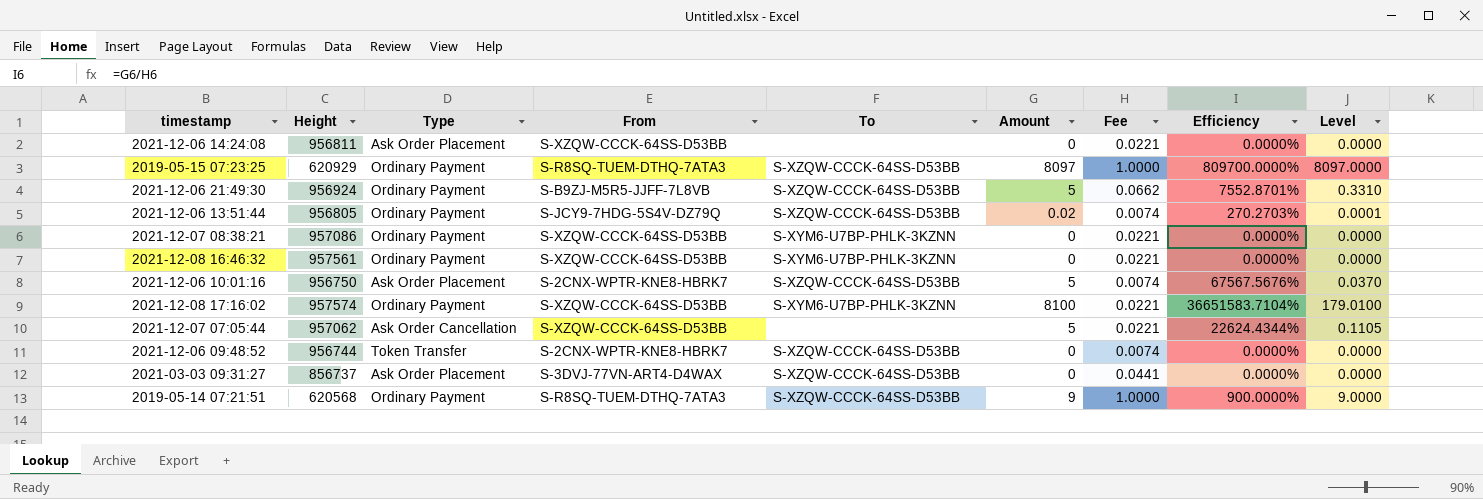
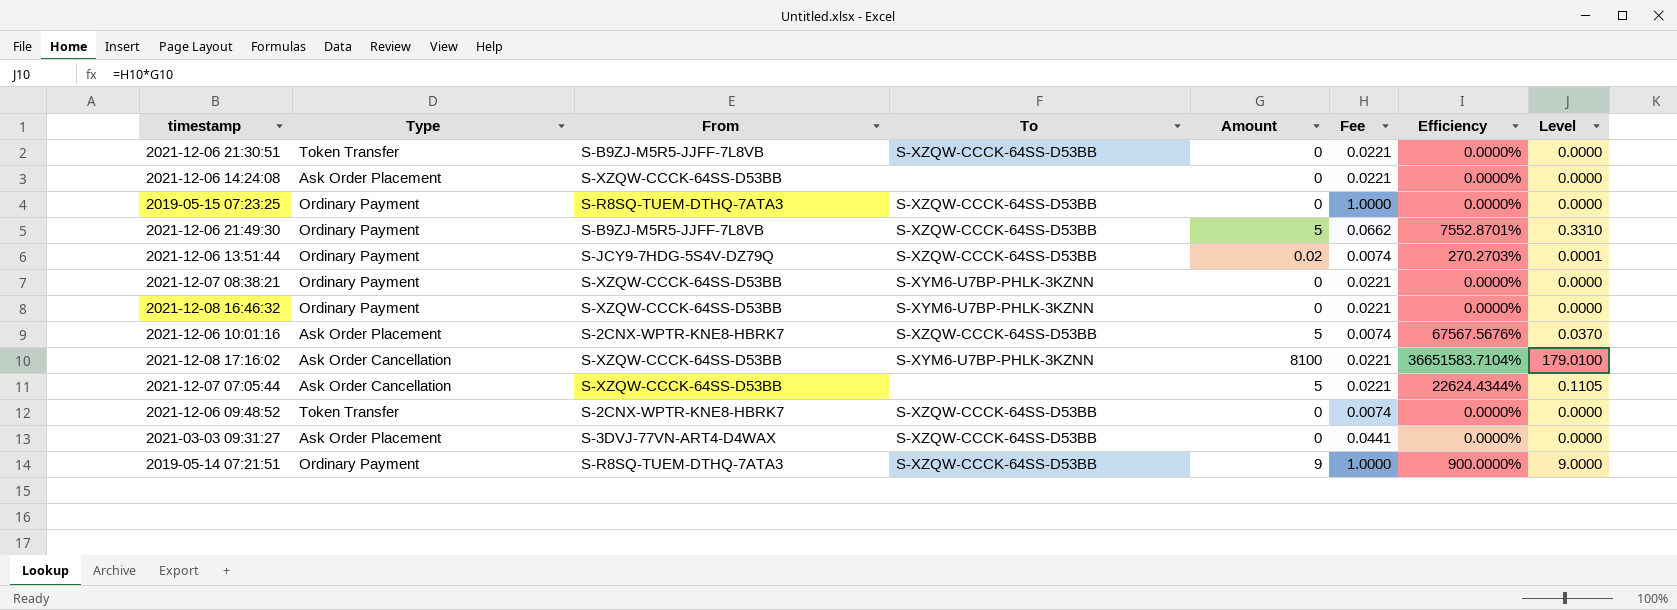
column Height | position: 2 -> none
row 2021-12-06 21:30:51: none -> Token Transfer | S-B9ZJ-M5R5-JJFF-7L8VB | S-XZQW-CCCK-64SS-D53BB | 0 | 0.0221 | 0.0000% | 0.0000
2019-05-15 07:23:25 | Amount: 8097 -> 0
2019-05-15 07:23:25 | Efficiency: 809700.0000% -> 0.0000%
2019-05-15 07:23:25 | Level: 8097.0000 -> 0.0000
2021-12-08 17:16:02 | Type: Ordinary Payment -> Ask Order Cancellation

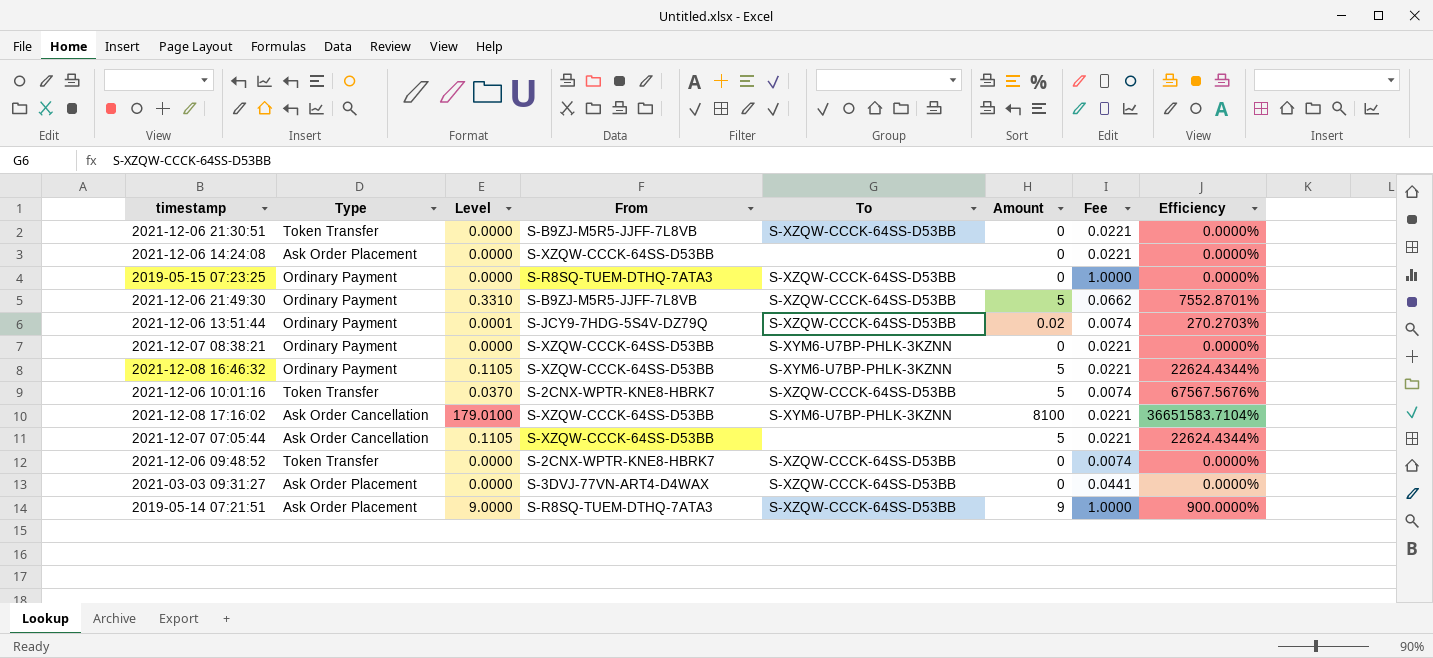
column Level | position: 8 -> 3
2021-12-08 16:46:32 | Level: 0.0000 -> 0.1105
2021-12-08 16:46:32 | Amount: 0 -> 5
2021-12-08 16:46:32 | Efficiency: 0.0000% -> 22624.4344%
2021-12-06 10:01:16 | Type: Ask Order Placement -> Token Transfer
2019-05-14 07:21:51 | Type: Ordinary Payment -> Ask Order Placement

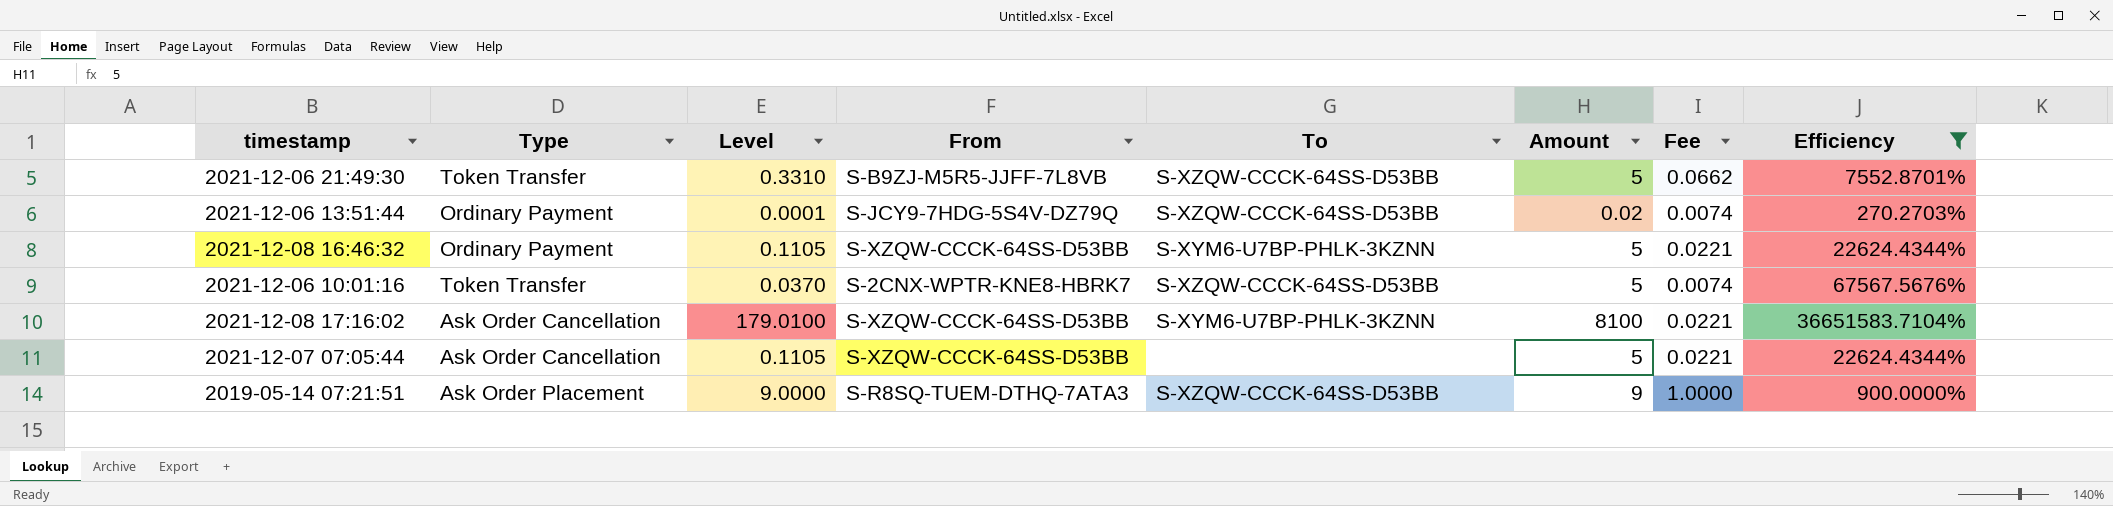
filter: none -> Efficiency != 0.0000%
2021-12-06 21:49:30 | Type: Ordinary Payment -> Token Transfer

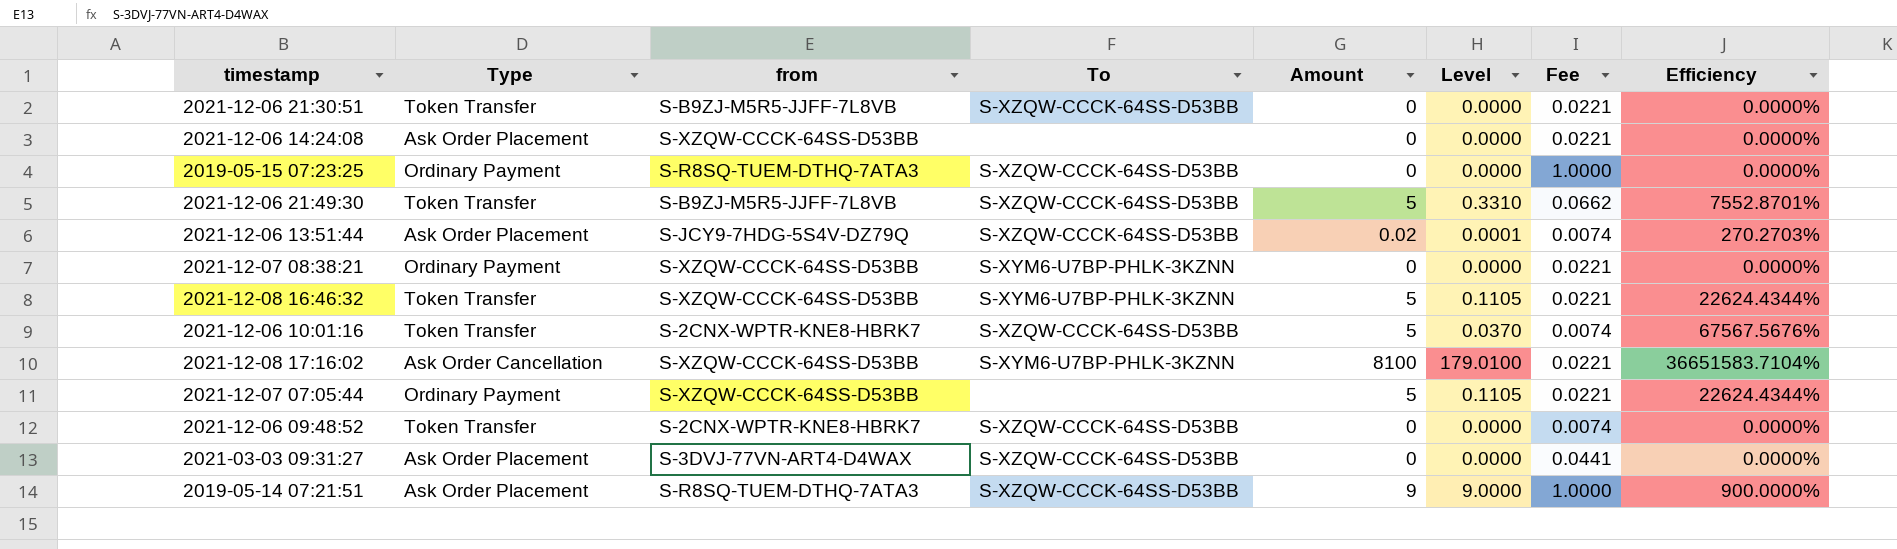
filter: Efficiency != 0.0000% -> none
column name: From -> from
column Level | position: 3 -> 6
2021-12-06 13:51:44 | Type: Ordinary Payment -> Ask Order Placement
2021-12-08 16:46:32 | Type: Ordinary Payment -> Token Transfer
2021-12-07 07:05:44 | Type: Ask Order Cancellation -> Ordinary Payment

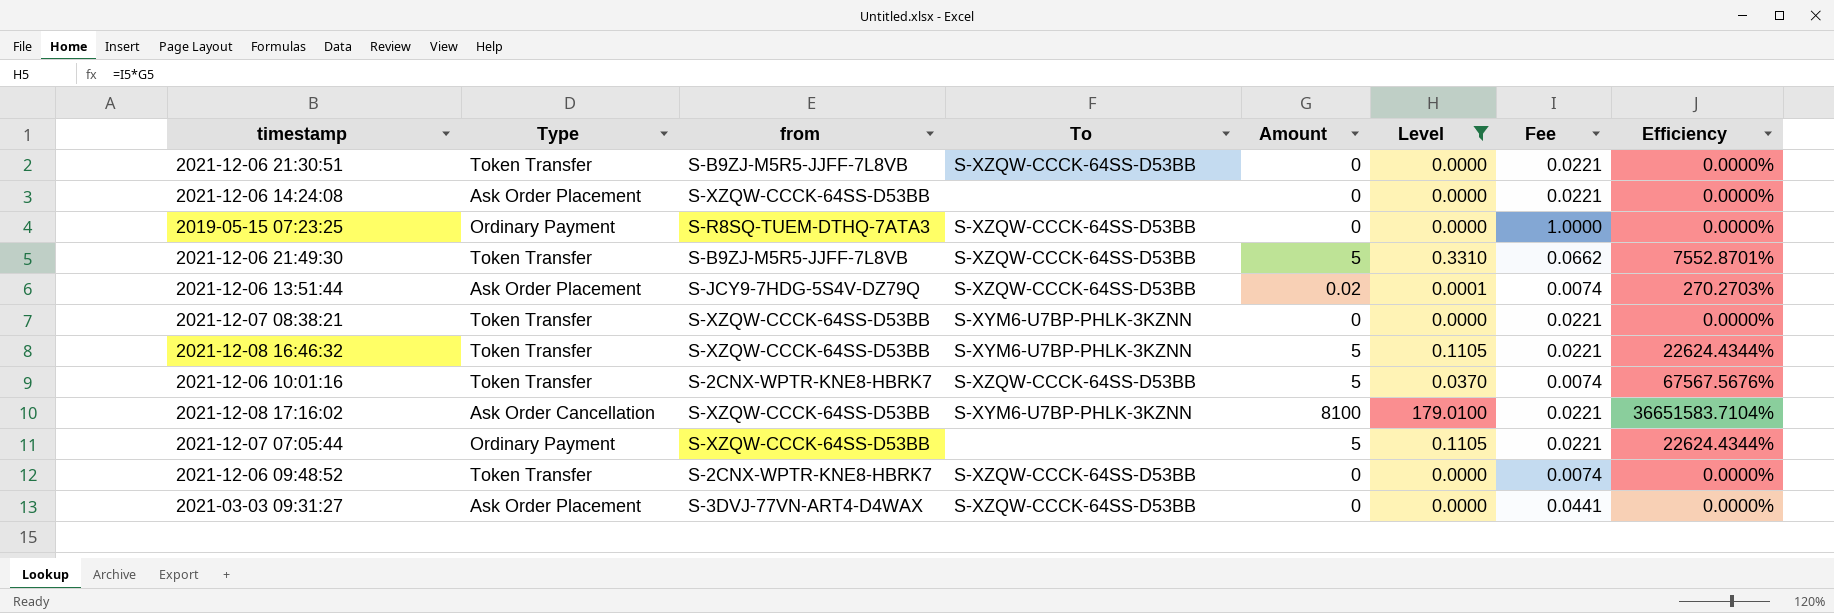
filter: none -> Level != 9.0000
2021-12-07 08:38:21 | Type: Ordinary Payment -> Token Transfer

